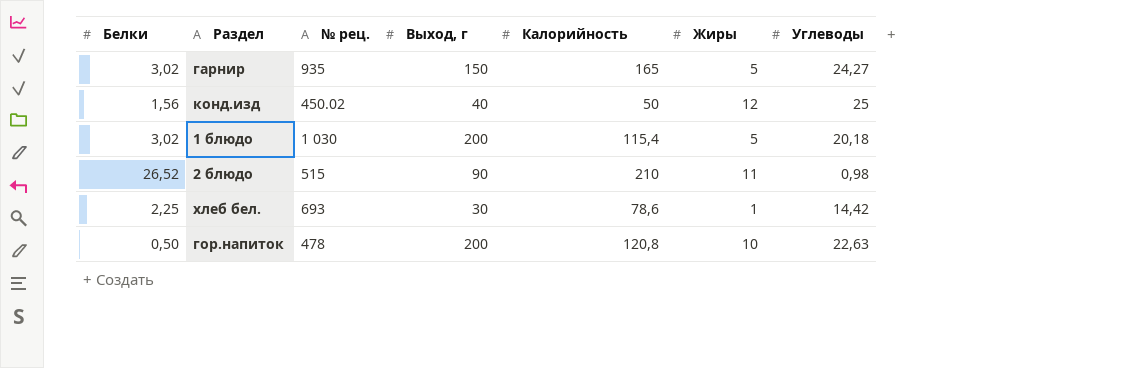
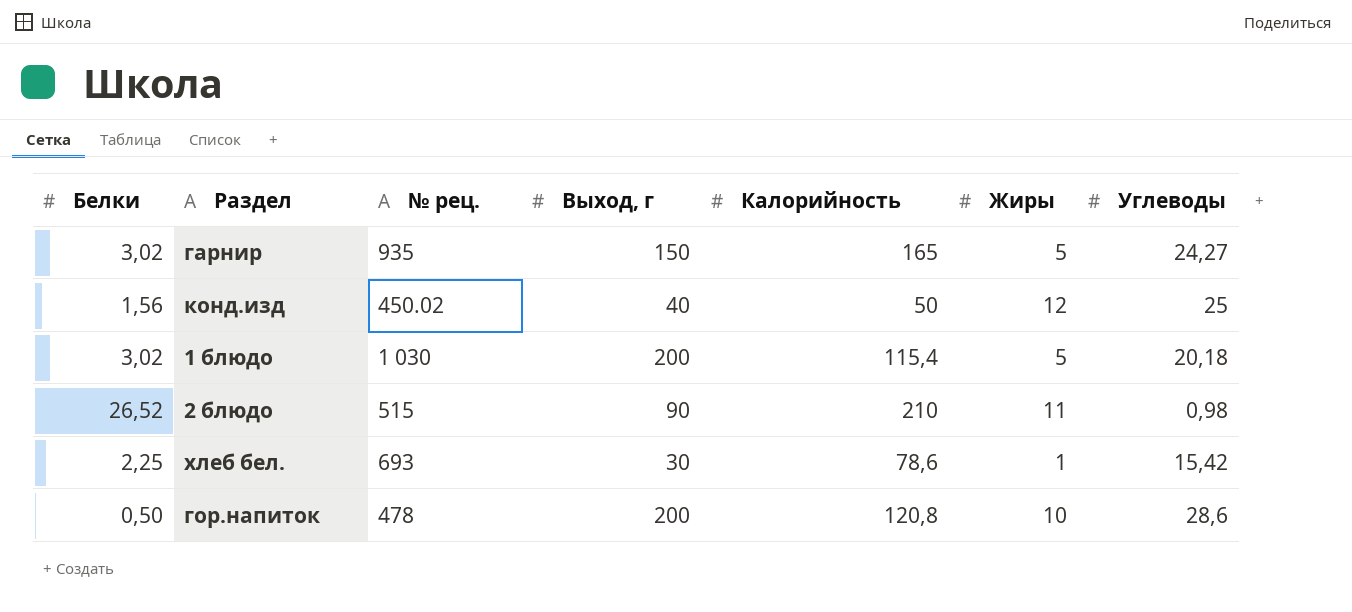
хлеб бел. | Углеводы: 14,42 -> 15,42
гор.напиток | Углеводы: 22,63 -> 28,6

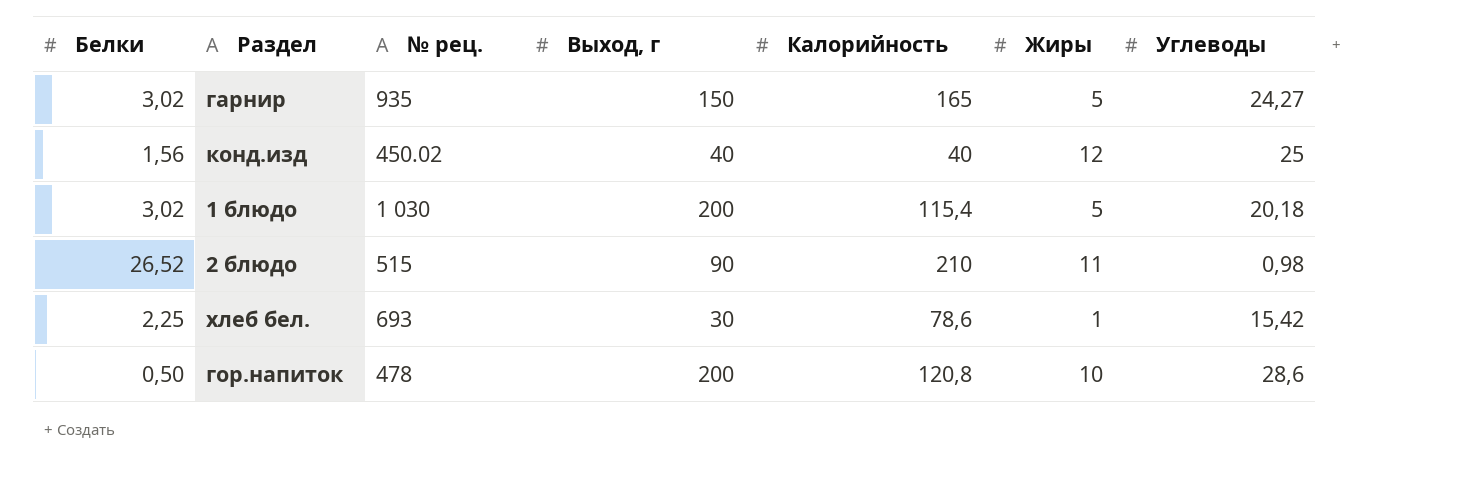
конд.изд | Калорийность: 50 -> 40

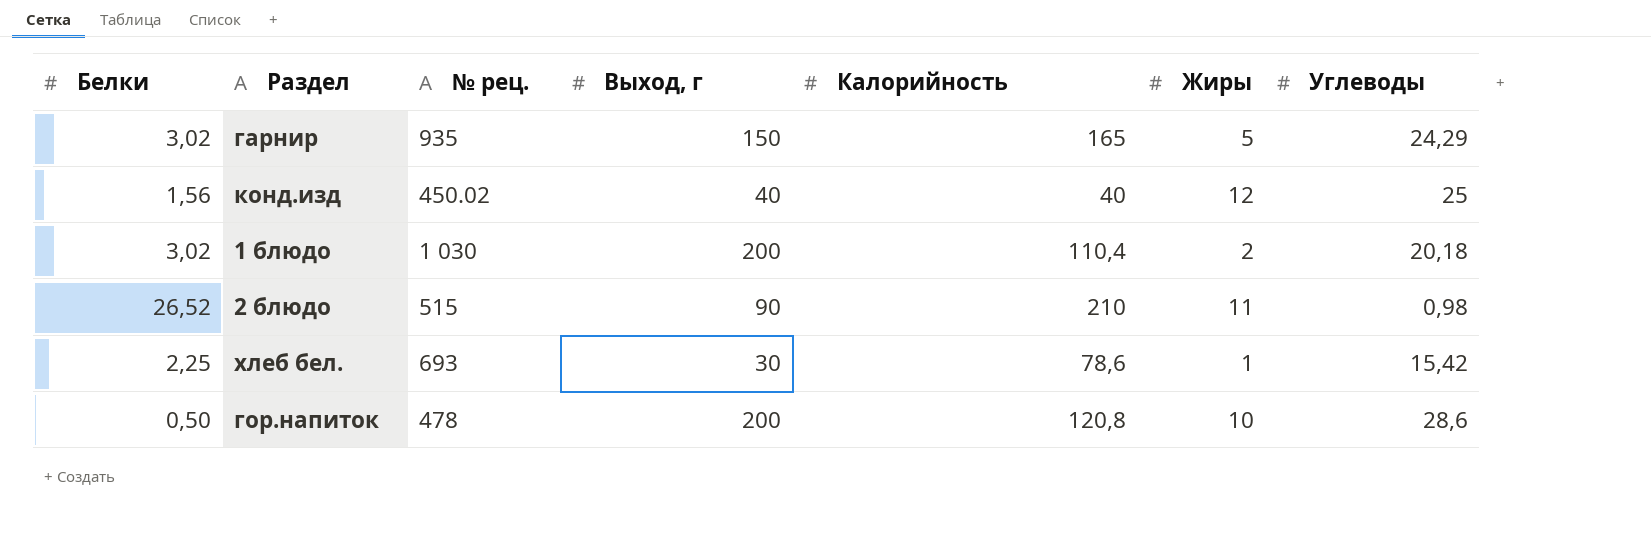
гарнир | Углеводы: 24,27 -> 24,29
1 блюдо | Калорийность: 115,4 -> 110,4
1 блюдо | Жиры: 5 -> 2

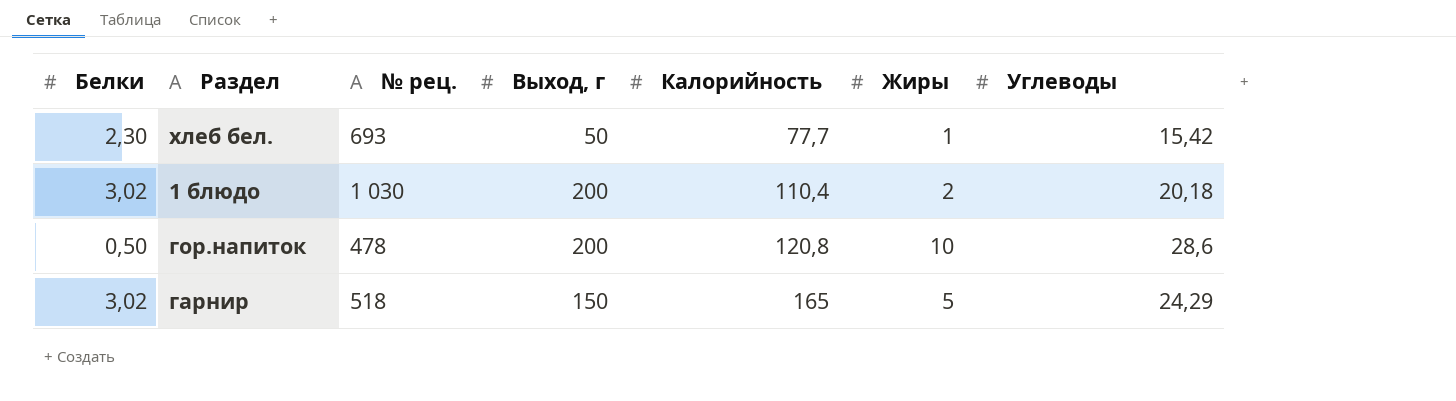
row order: none -> Калорийность ascending
row конд.изд: 1,56 | 450.02 | 40 | 40 | 12 | 25 -> none
row 2 блюдо: 26,52 | 515 | 90 | 210 | 11 | 0,98 -> none
хлеб бел. | Белки: 2,25 -> 2,30
хлеб бел. | Выход, г: 30 -> 50
хлеб бел. | Калорийность: 78,6 -> 77,7
гарнир | № рец.: 935 -> 518

